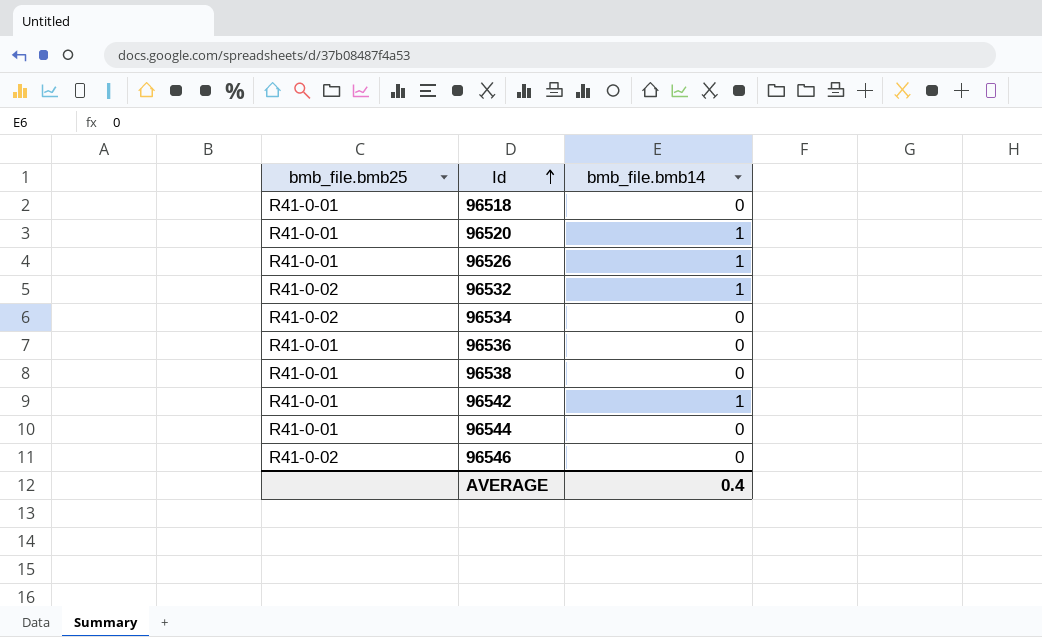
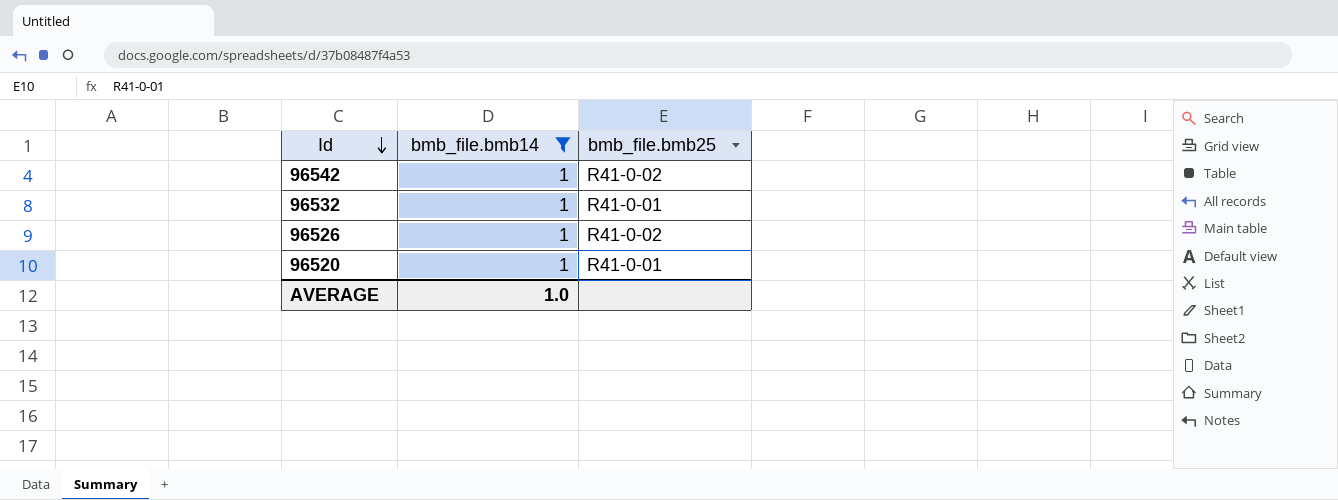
filter: none -> bmb_file.bmb14 = 1
row order: Id ascending -> Id descending
column bmb_file.bmb25 | position: 1 -> 3
96542 | bmb_file.bmb25: R41-0-01 -> R41-0-02
96532 | bmb_file.bmb25: R41-0-02 -> R41-0-01
96526 | bmb_file.bmb25: R41-0-01 -> R41-0-02
AVERAGE | bmb_file.bmb14: 0.4 -> 1.0

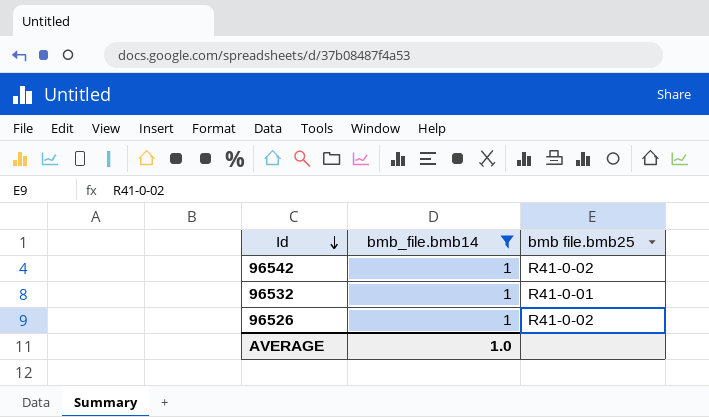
column name: bmb_file.bmb25 -> bmb file.bmb25
row 96520: 1 | R41-0-01 -> none

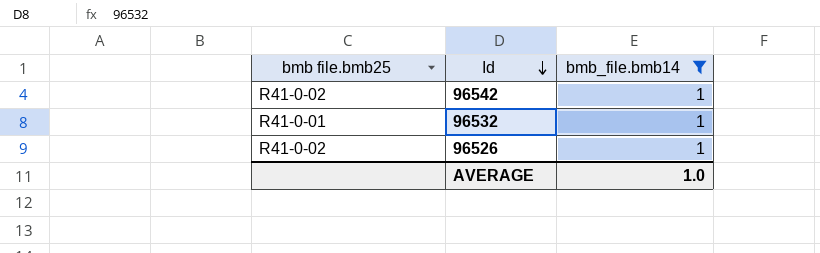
column bmb file.bmb25 | position: 3 -> 1

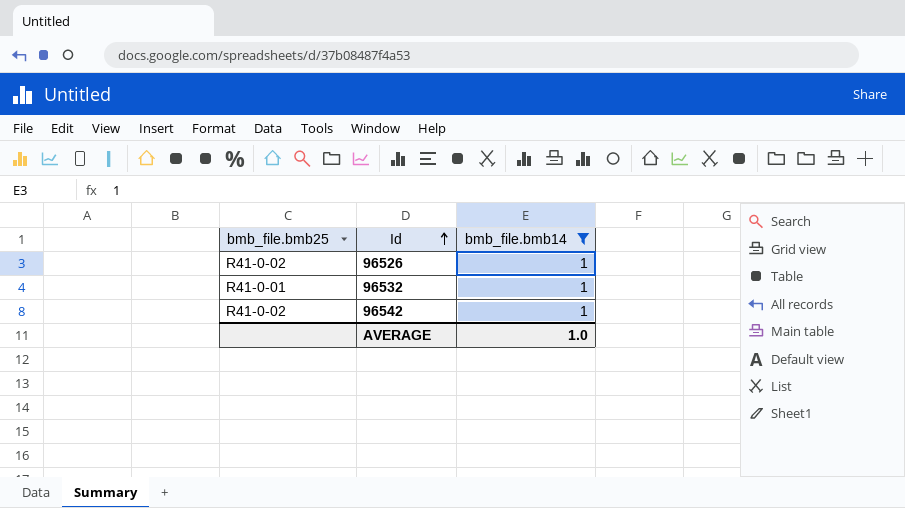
row order: Id descending -> Id ascending
column name: bmb file.bmb25 -> bmb_file.bmb25

